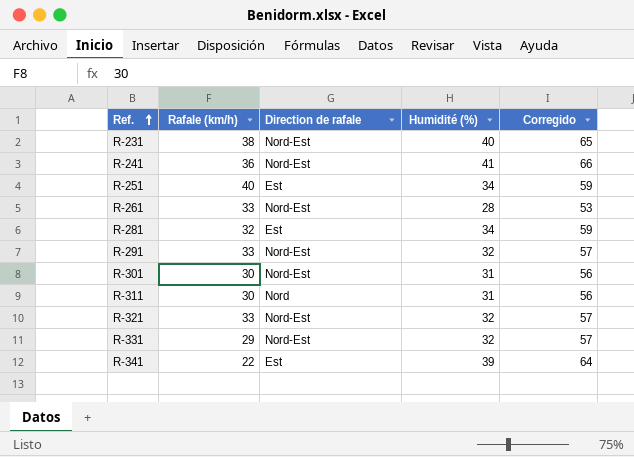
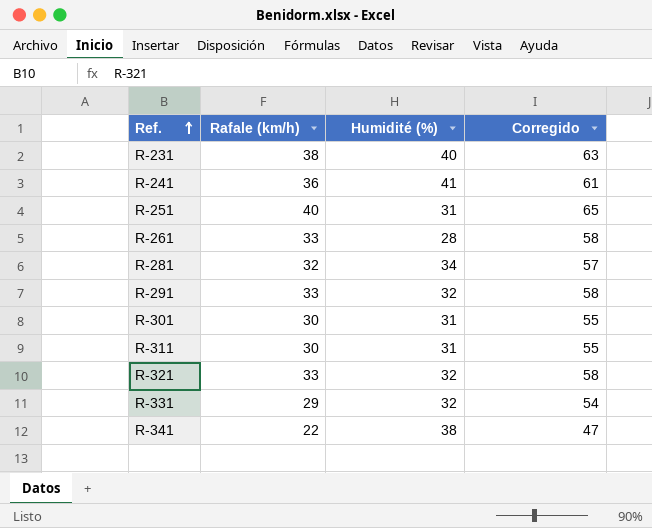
column Direction de rafale | position: 3 -> none
column Corregido | formula: [Humidité (%)] + 25 -> [Rafale (km/h)] + 25
R-251 | Humidité (%): 34 -> 31
R-341 | Humidité (%): 39 -> 38

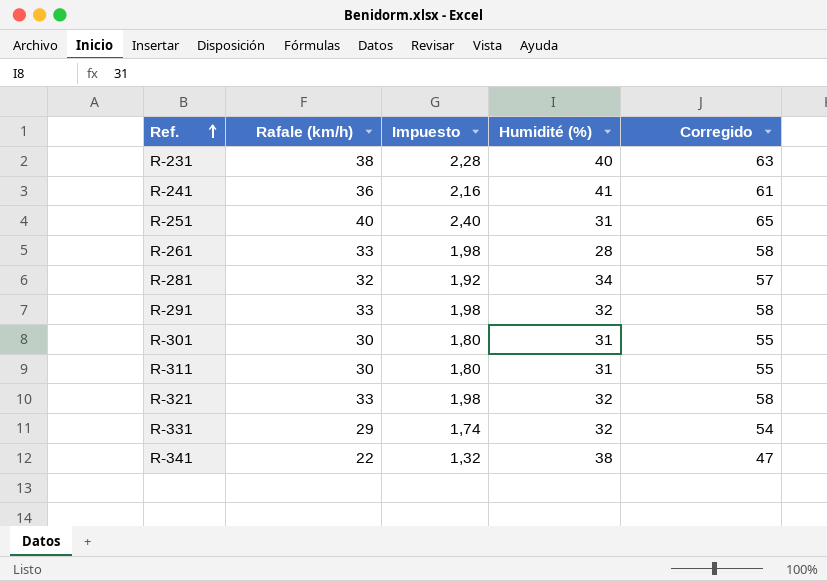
column Impuesto | formula: none -> [Rafale (km/h)] * 0,06

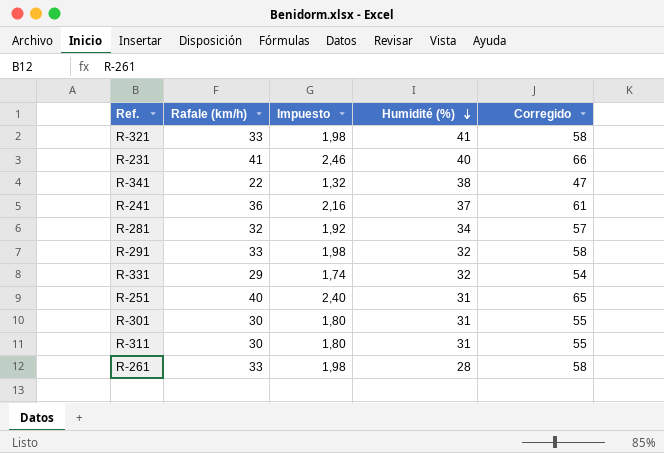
row order: Ref. ascending -> Humidité (%) descending
R-321 | Humidité (%): 32 -> 41
R-231 | Rafale (km/h): 38 -> 41
R-231 | Impuesto: 2,28 -> 2,46
R-231 | Corregido: 63 -> 66
R-241 | Humidité (%): 41 -> 37

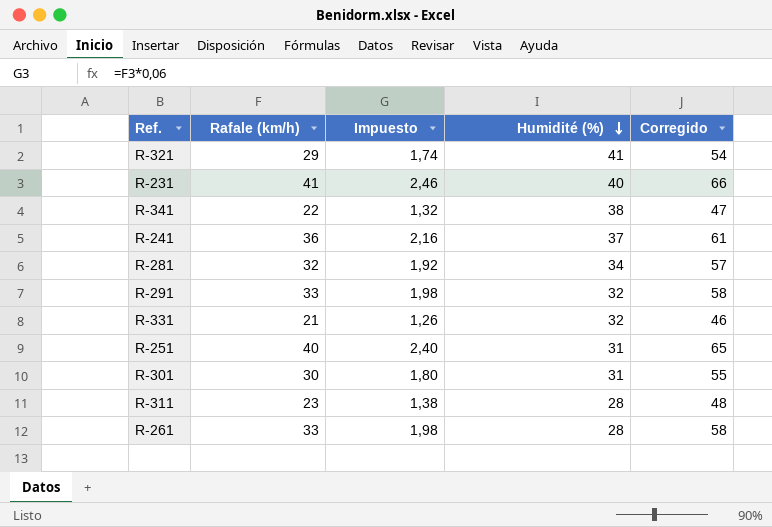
R-321 | Rafale (km/h): 33 -> 29
R-321 | Impuesto: 1,98 -> 1,74
R-321 | Corregido: 58 -> 54
R-331 | Rafale (km/h): 29 -> 21
R-331 | Impuesto: 1,74 -> 1,26
R-331 | Corregido: 54 -> 46
R-311 | Rafale (km/h): 30 -> 23
R-311 | Impuesto: 1,80 -> 1,38
R-311 | Humidité (%): 31 -> 28
R-311 | Corregido: 55 -> 48

